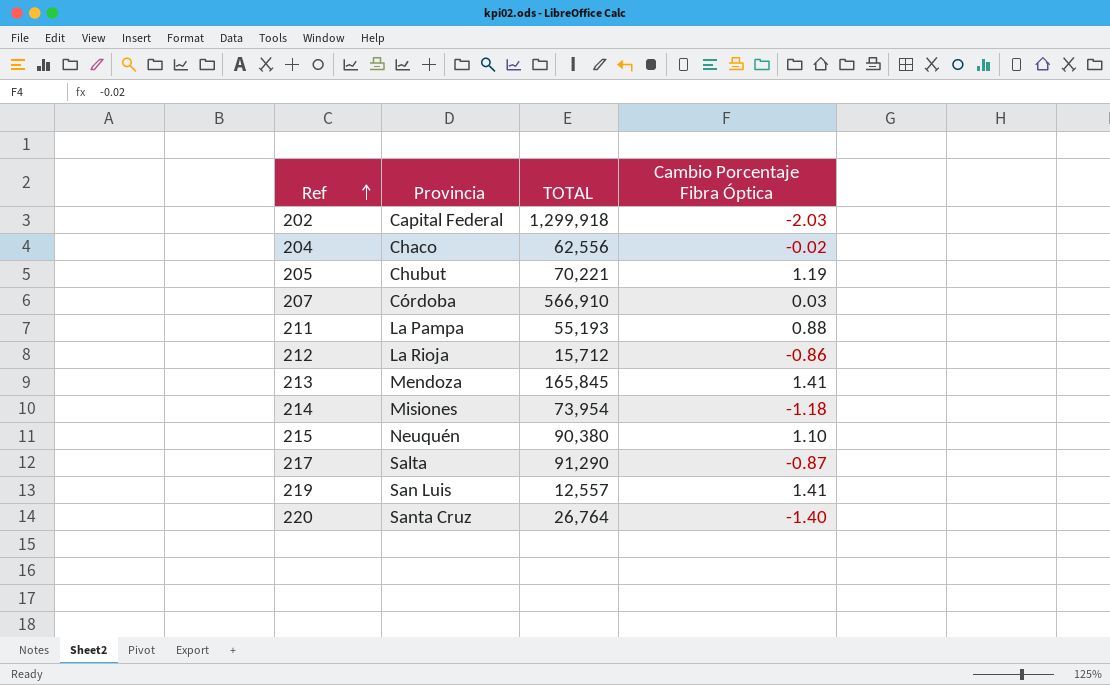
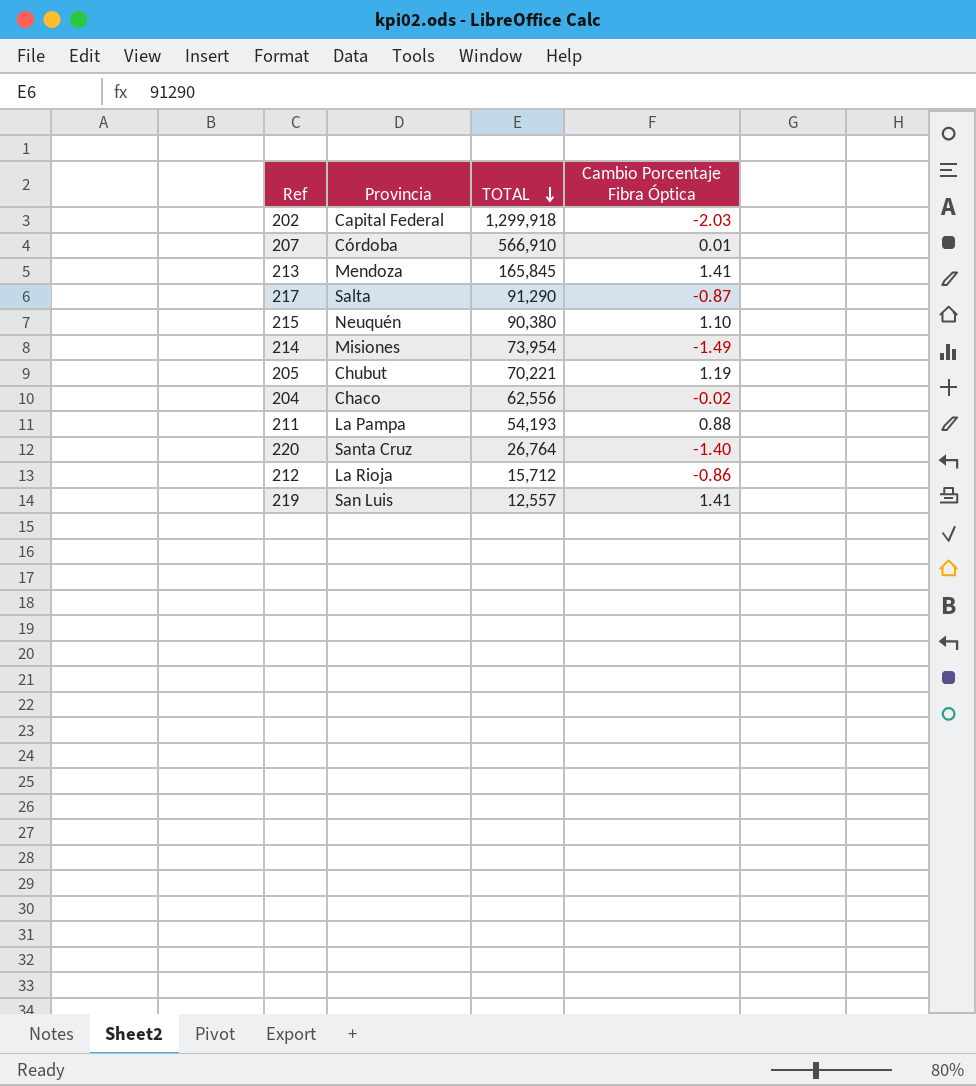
row order: Ref ascending -> TOTAL descending
207 | Cambio Porcentaje Fibra Óptica: 0.03 -> 0.01
214 | Cambio Porcentaje Fibra Óptica: -1.18 -> -1.49
211 | TOTAL: 55,193 -> 54,193

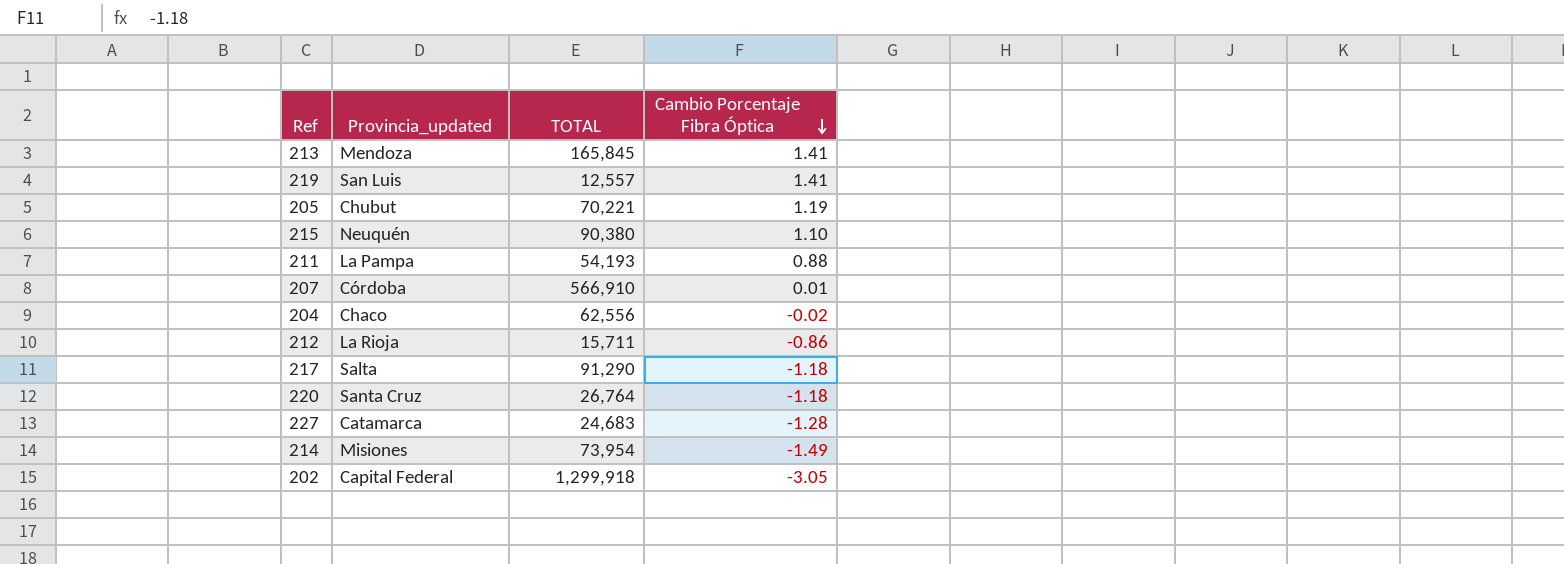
row order: TOTAL descending -> Cambio Porcentaje Fibra Óptica descending
column name: Provincia -> Provincia_updated
212 | TOTAL: 15,712 -> 15,711
217 | Cambio Porcentaje Fibra Óptica: -0.87 -> -1.18
220 | Cambio Porcentaje Fibra Óptica: -1.40 -> -1.18
row 227: none -> Catamarca | 24,683 | -1.28
202 | Cambio Porcentaje Fibra Óptica: -2.03 -> -3.05

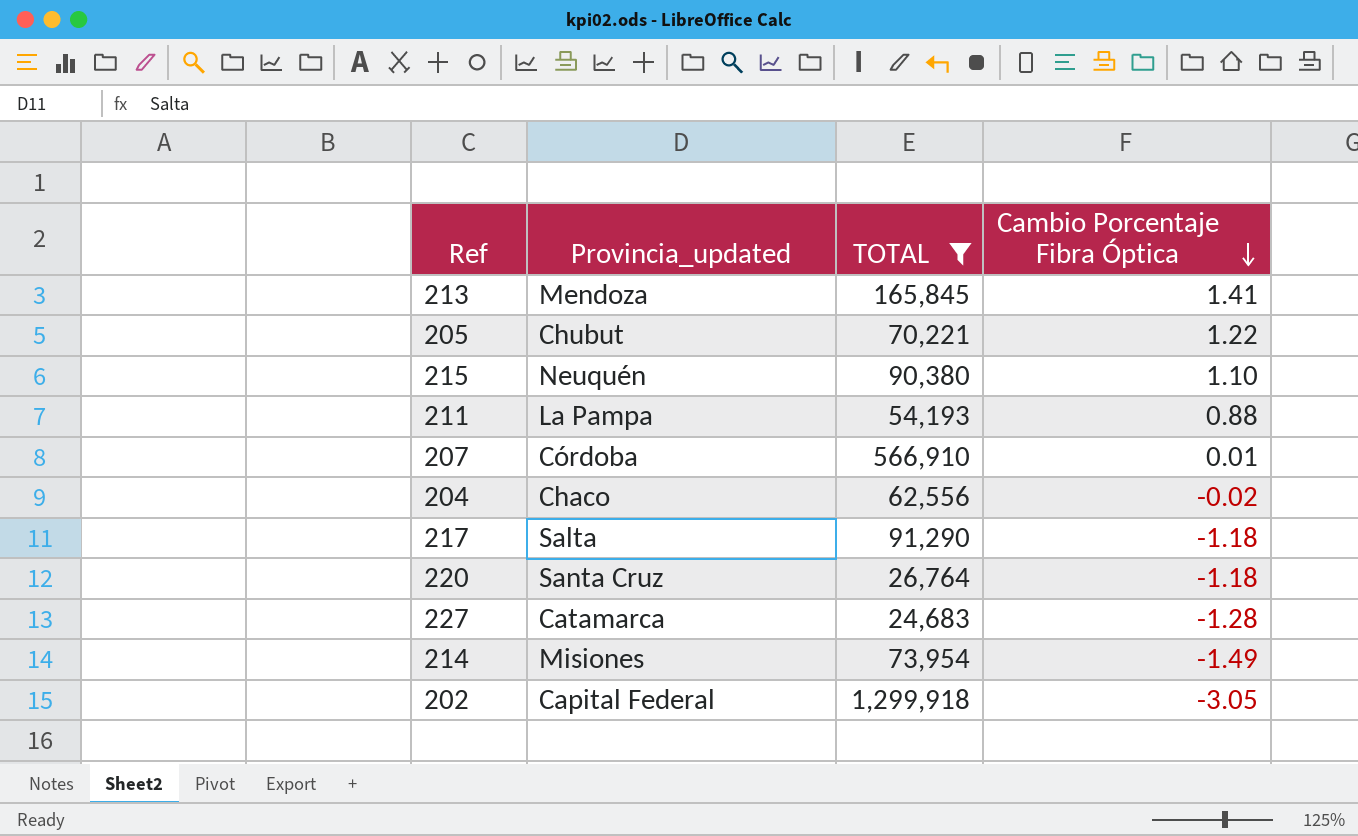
filter: none -> TOTAL >= 24,683
205 | Cambio Porcentaje Fibra Óptica: 1.19 -> 1.22

